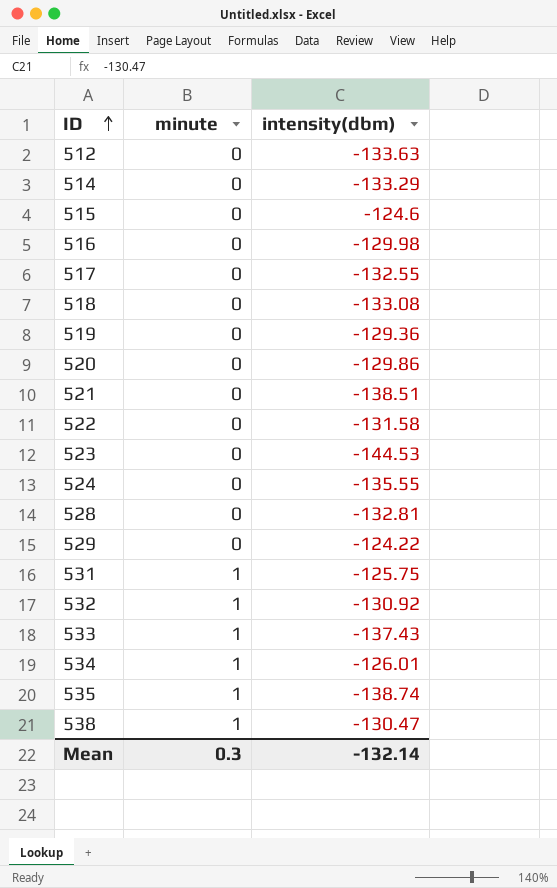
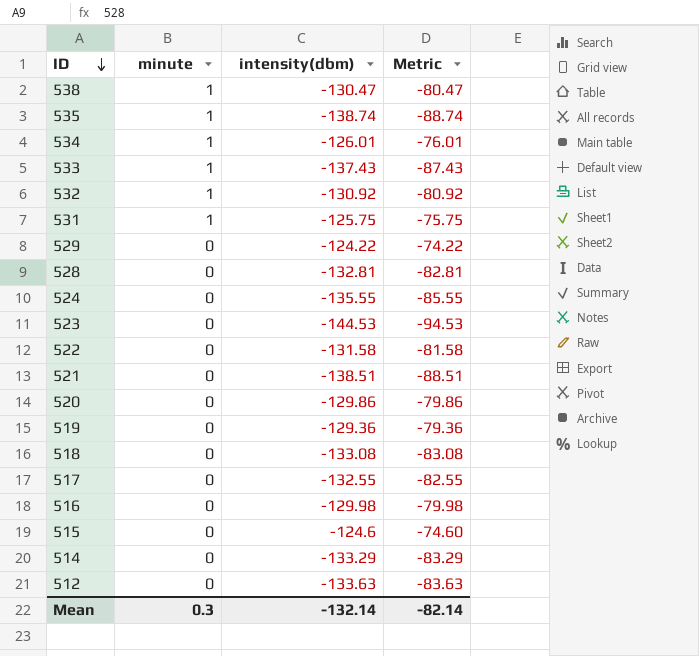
row order: ID ascending -> ID descending
column Metric | formula: none -> [intensity(dbm)] + 50

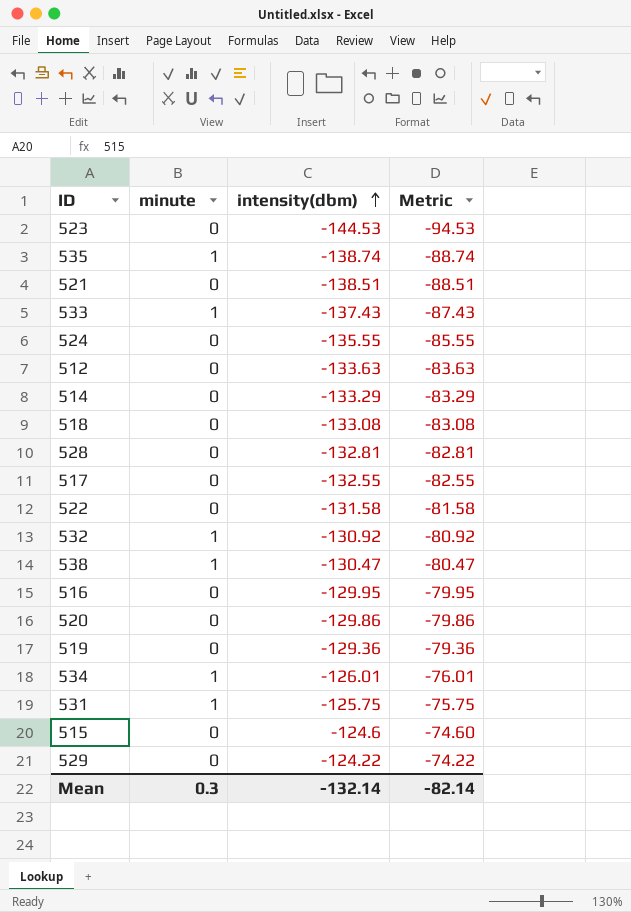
row order: ID descending -> intensity(dbm) ascending
516 | intensity(dbm): -129.98 -> -129.95
516 | Metric: -79.98 -> -79.95

